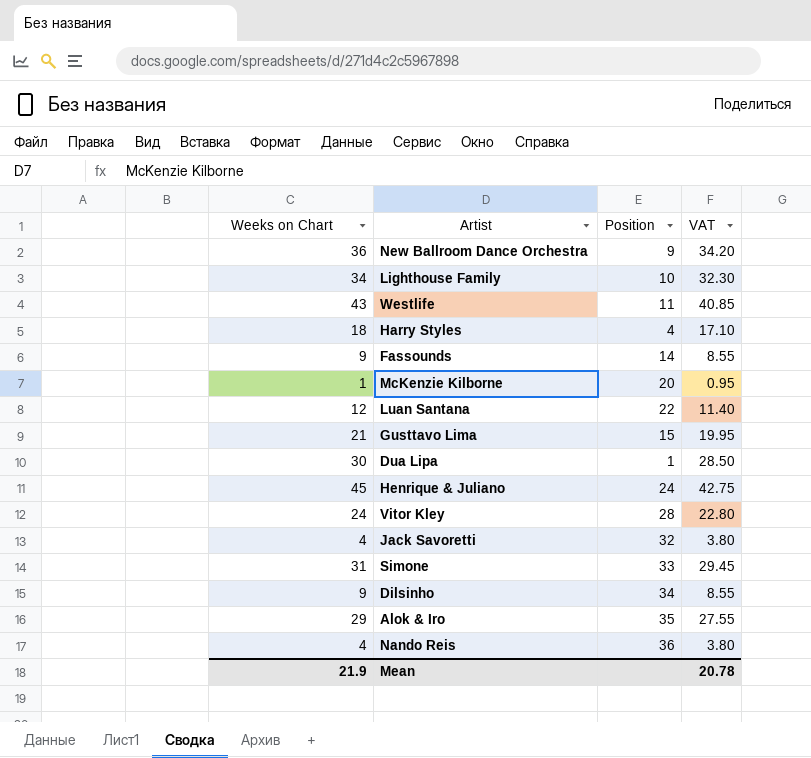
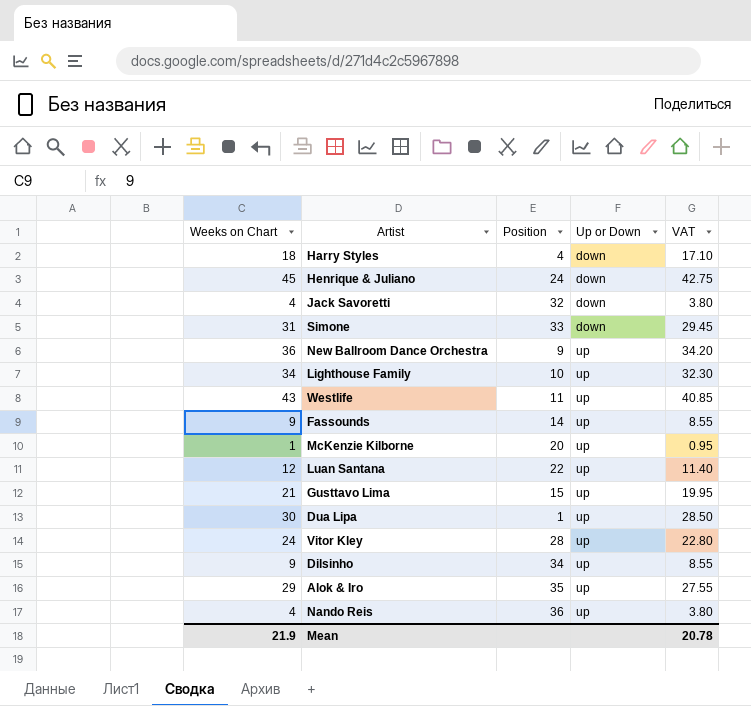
row order: none -> Up or Down ascending
column Up or Down | position: none -> 4

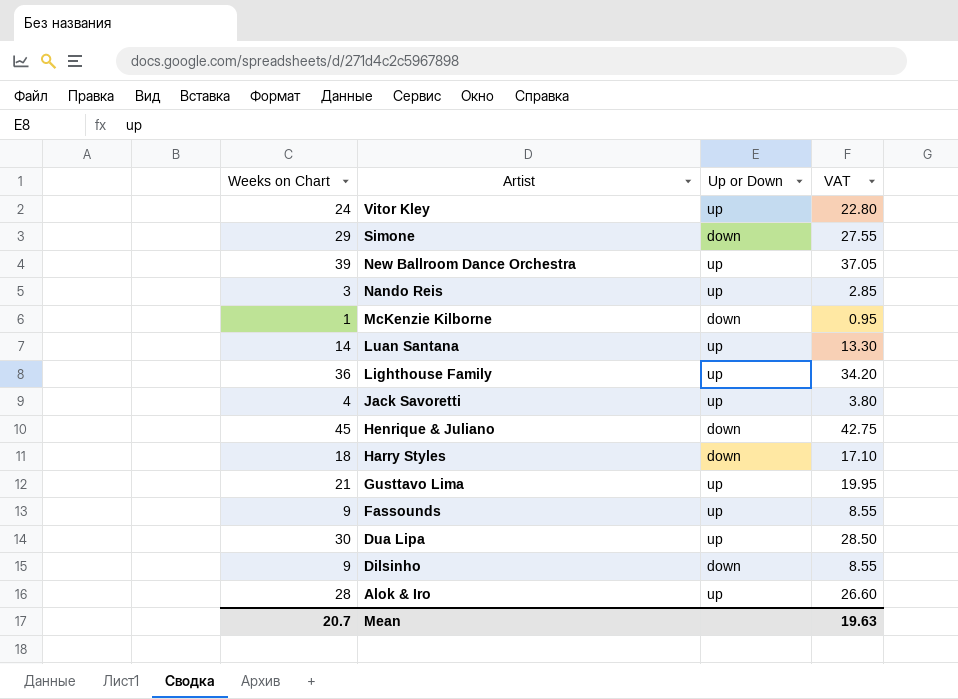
row order: Up or Down ascending -> Artist descending
column Position | position: 3 -> none
row Westlife: 43 | 11 | up | 40.85 -> none
Simone | Weeks on Chart: 31 -> 29
Simone | VAT: 29.45 -> 27.55
New Ballroom Dance Orchestra | Weeks on Chart: 36 -> 39
New Ballroom Dance Orchestra | VAT: 34.20 -> 37.05
Nando Reis | Weeks on Chart: 4 -> 3
Nando Reis | VAT: 3.80 -> 2.85
McKenzie Kilborne | Up or Down: up -> down
Luan Santana | Weeks on Chart: 12 -> 14
Luan Santana | VAT: 11.40 -> 13.30
Lighthouse Family | Weeks on Chart: 34 -> 36
Lighthouse Family | VAT: 32.30 -> 34.20
Jack Savoretti | Up or Down: down -> up
Dilsinho | Up or Down: up -> down
Alok & Iro | Weeks on Chart: 29 -> 28
Alok & Iro | VAT: 27.55 -> 26.60
Mean | Weeks on Chart: 21.9 -> 20.7
Mean | VAT: 20.78 -> 19.63

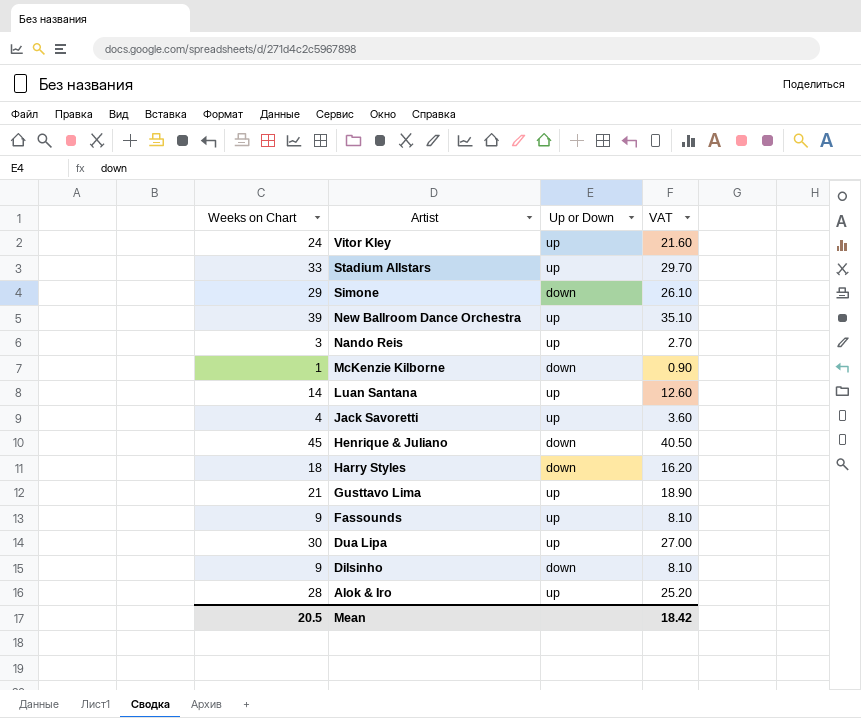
column VAT | formula: [Weeks on Chart] * 0.95 -> [Weeks on Chart] * 0.9
row Lighthouse Family: 36 | up | 34.20 -> none
row Stadium Allstars: none -> 33 | up | 29.70
Mean | Weeks on Chart: 20.7 -> 20.5
Mean | VAT: 19.63 -> 18.42

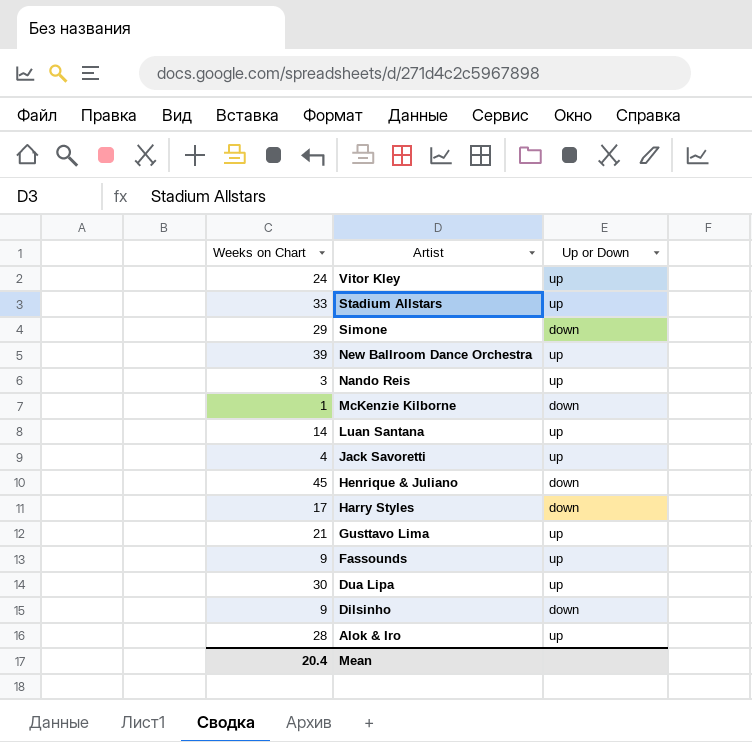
column VAT | formula: [Weeks on Chart] * 0.9 -> none
Harry Styles | Weeks on Chart: 18 -> 17
Mean | Weeks on Chart: 20.5 -> 20.4

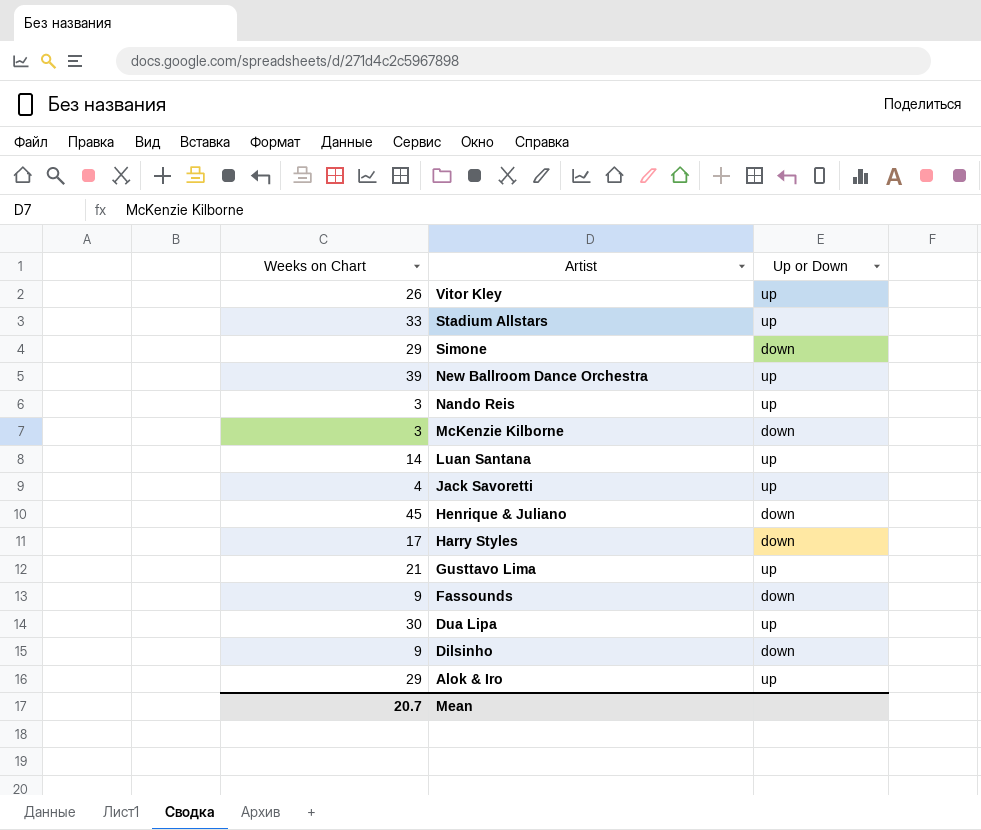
Vitor Kley | Weeks on Chart: 24 -> 26
McKenzie Kilborne | Weeks on Chart: 1 -> 3
Fassounds | Up or Down: up -> down
Alok & Iro | Weeks on Chart: 28 -> 29
Mean | Weeks on Chart: 20.4 -> 20.7

